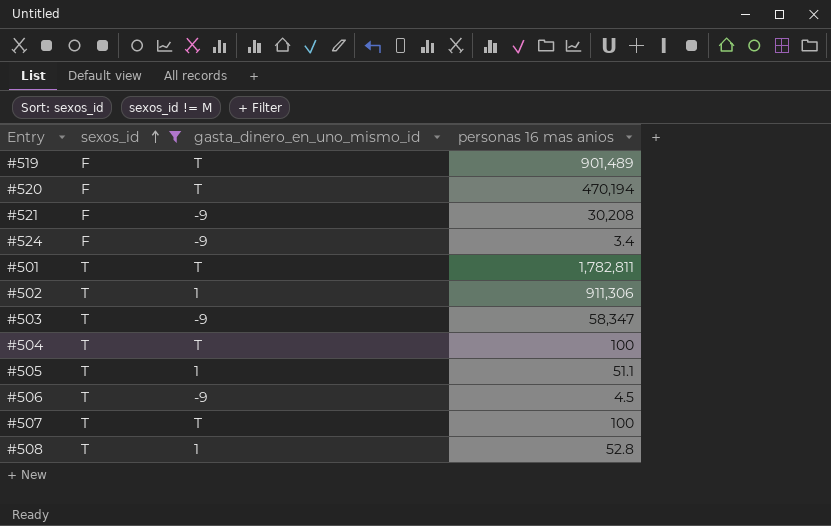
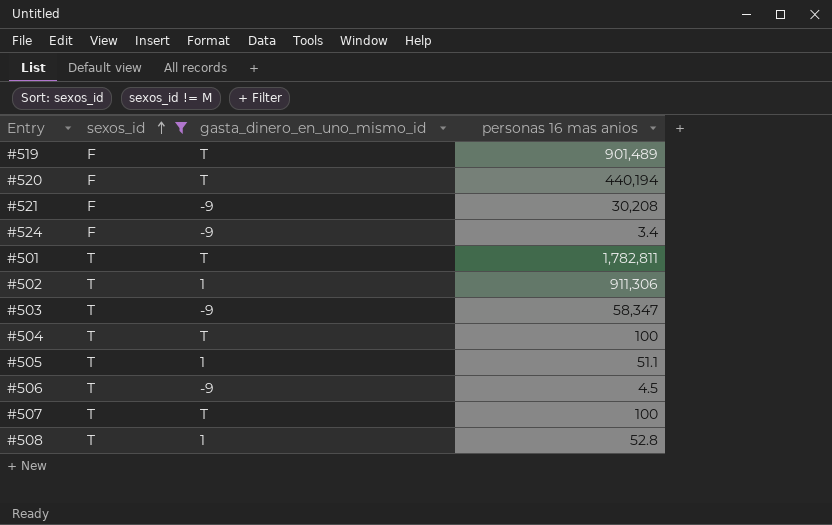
#520 | personas 16 mas anios: 470,194 -> 440,194

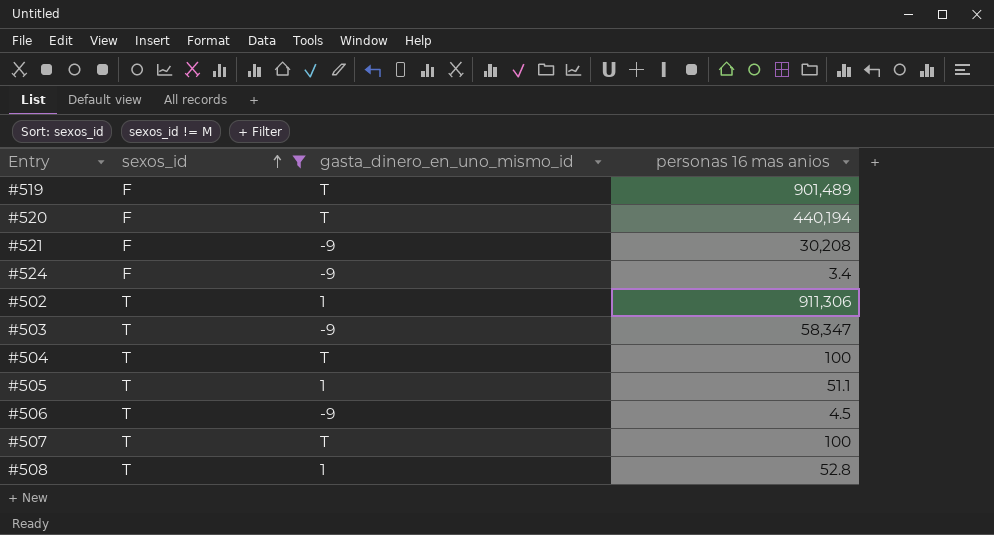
row #501: T | T | 1,782,811 -> none

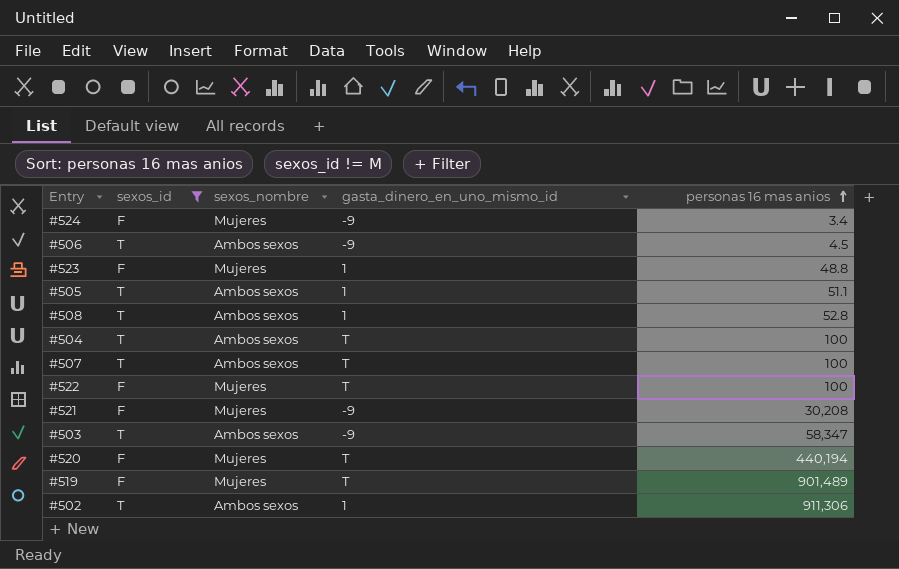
row order: sexos_id ascending -> personas 16 mas anios ascending
column sexos_nombre | position: none -> 3
row #523: none -> F | Mujeres | 1 | 48.8
row #522: none -> F | Mujeres | T | 100

